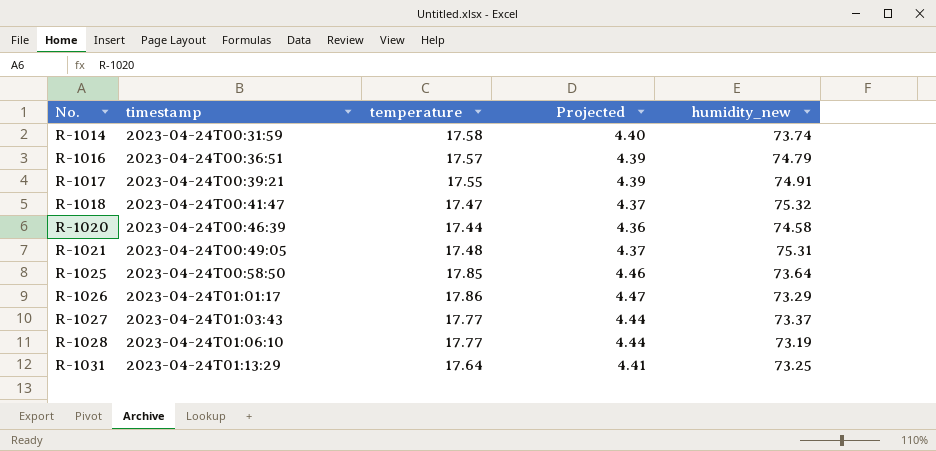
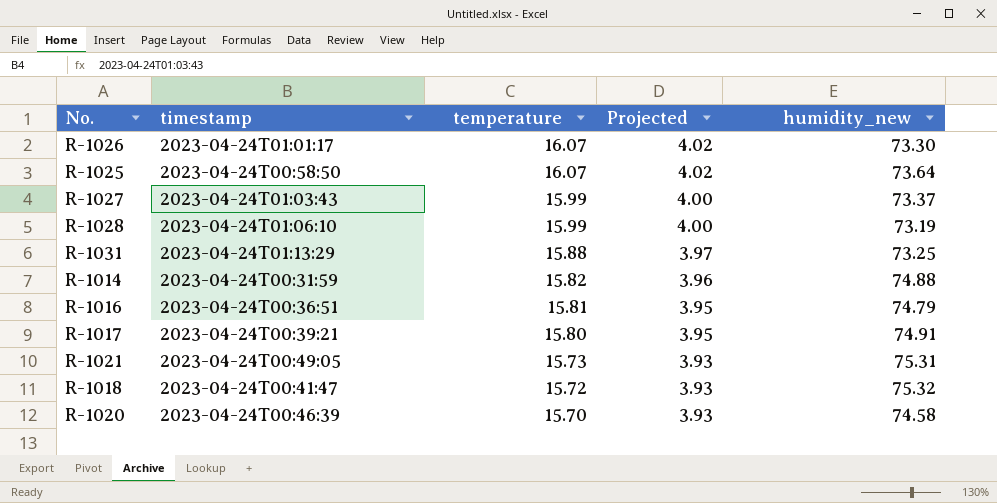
row order: No. ascending -> temperature descending
R-1026 | temperature: 17.86 -> 16.07
R-1026 | Projected: 4.47 -> 4.02
R-1026 | humidity_new: 73.29 -> 73.30
R-1025 | temperature: 17.85 -> 16.07
R-1025 | Projected: 4.46 -> 4.02
R-1027 | temperature: 17.77 -> 15.99
R-1027 | Projected: 4.44 -> 4.00
R-1028 | temperature: 17.77 -> 15.99
R-1028 | Projected: 4.44 -> 4.00
R-1031 | temperature: 17.64 -> 15.88
R-1031 | Projected: 4.41 -> 3.97
R-1014 | temperature: 17.58 -> 15.82
R-1014 | Projected: 4.40 -> 3.96
R-1014 | humidity_new: 73.74 -> 74.88
R-1016 | temperature: 17.57 -> 15.81
R-1016 | Projected: 4.39 -> 3.95
R-1017 | temperature: 17.55 -> 15.80
R-1017 | Projected: 4.39 -> 3.95
R-1021 | temperature: 17.48 -> 15.73
R-1021 | Projected: 4.37 -> 3.93
R-1018 | temperature: 17.47 -> 15.72
R-1018 | Projected: 4.37 -> 3.93
R-1020 | temperature: 17.44 -> 15.70
R-1020 | Projected: 4.36 -> 3.93

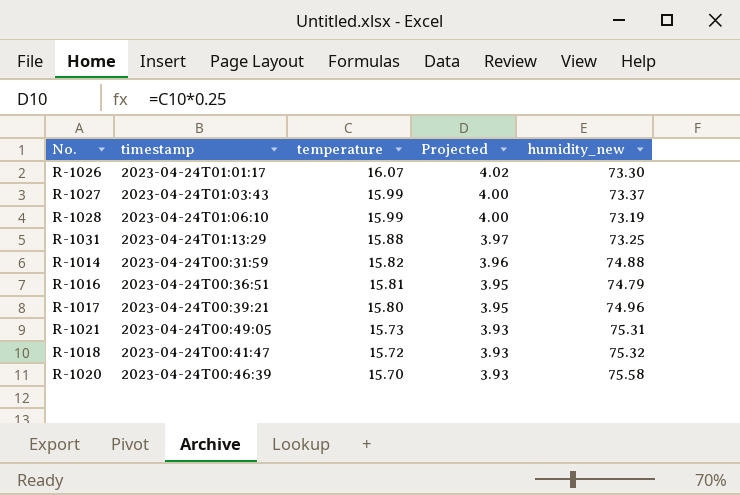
row R-1025: 2023-04-24T00:58:50 | 16.07 | 4.02 | 73.64 -> none
R-1017 | humidity_new: 74.91 -> 74.96
R-1020 | humidity_new: 74.58 -> 75.58

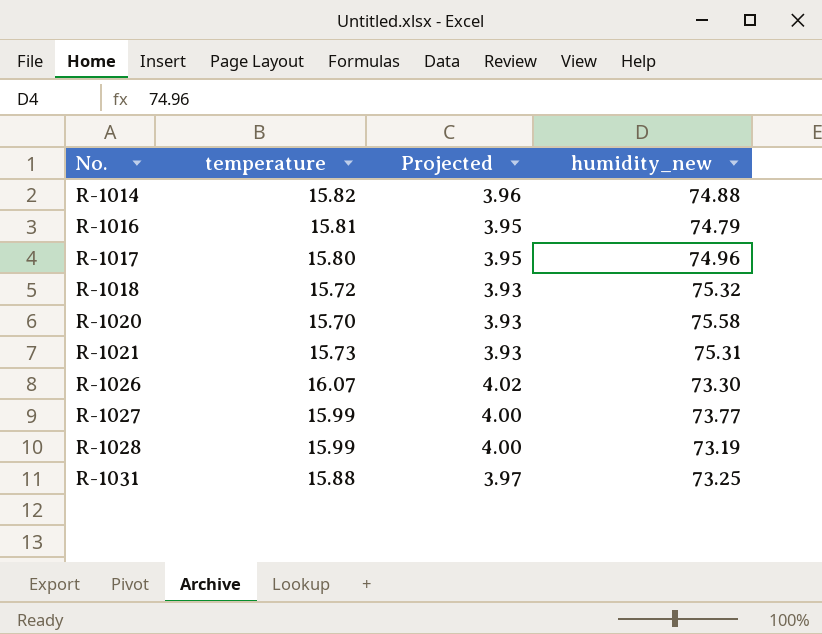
row order: temperature descending -> No. ascending
column timestamp | position: 2 -> none
R-1027 | humidity_new: 73.37 -> 73.77

